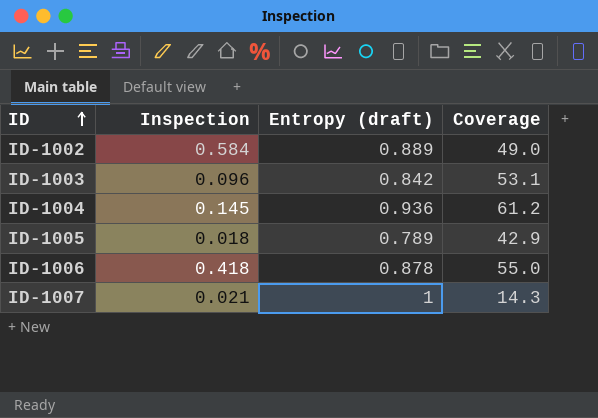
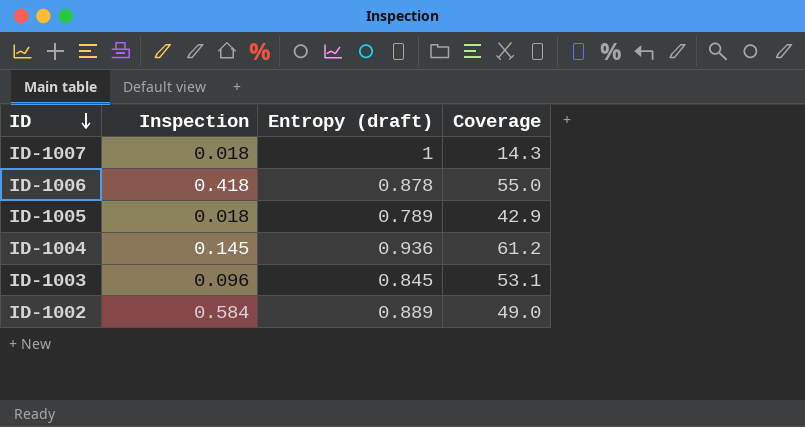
row order: ID ascending -> ID descending
ID-1007 | Inspection: 0.021 -> 0.018
ID-1003 | Entropy (draft): 0.842 -> 0.845

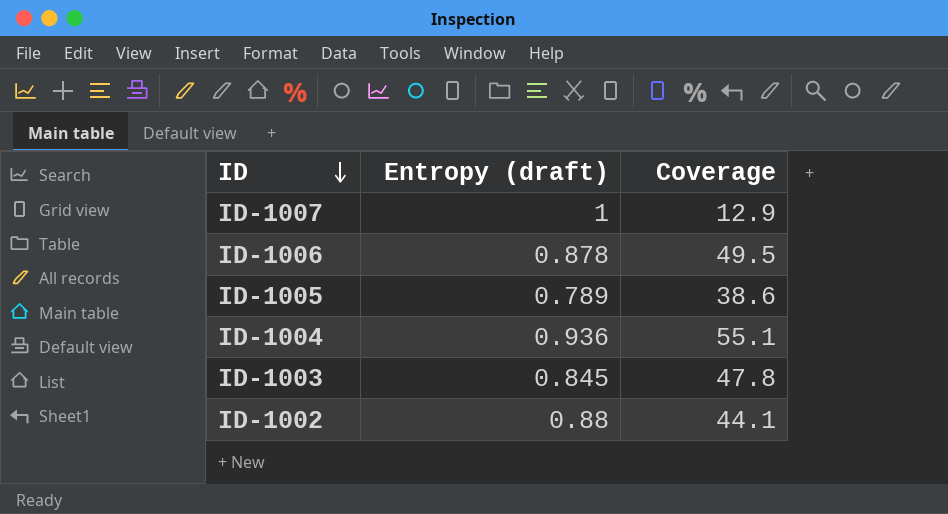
column Inspection | position: 2 -> none
ID-1007 | Coverage: 14.3 -> 12.9
ID-1006 | Coverage: 55.0 -> 49.5
ID-1005 | Coverage: 42.9 -> 38.6
ID-1004 | Coverage: 61.2 -> 55.1
ID-1003 | Coverage: 53.1 -> 47.8
ID-1002 | Entropy (draft): 0.889 -> 0.88
ID-1002 | Coverage: 49.0 -> 44.1

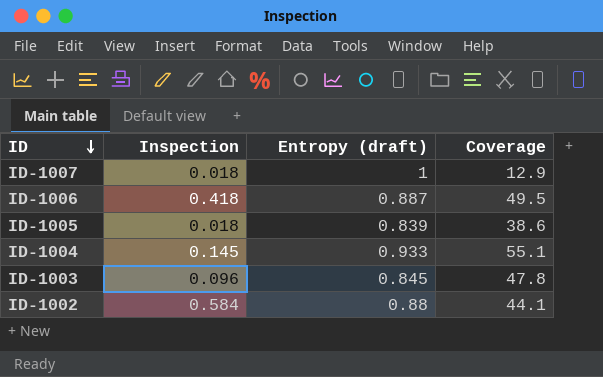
column Inspection | position: none -> 2
ID-1006 | Entropy (draft): 0.878 -> 0.887
ID-1005 | Entropy (draft): 0.789 -> 0.839
ID-1004 | Entropy (draft): 0.936 -> 0.933

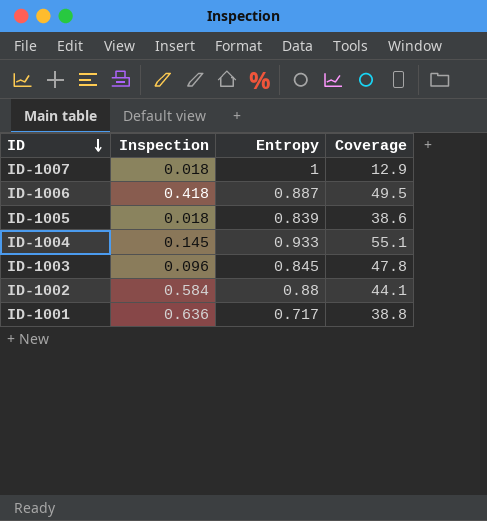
column name: Entropy (draft) -> Entropy
row ID-1001: none -> 0.636 | 0.717 | 38.8

